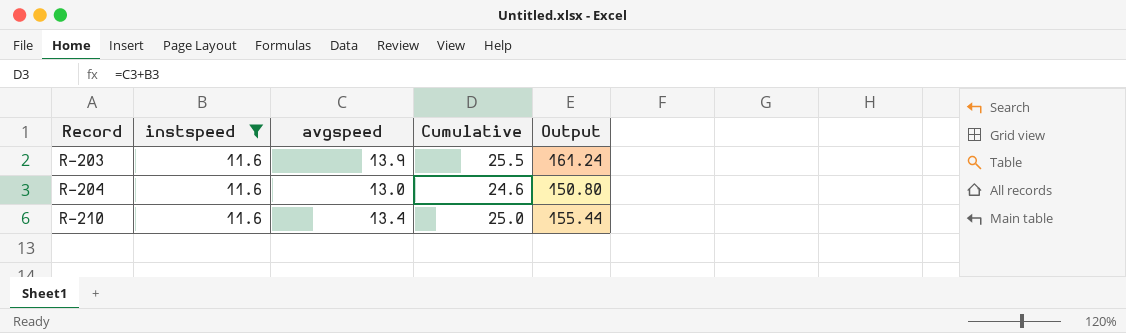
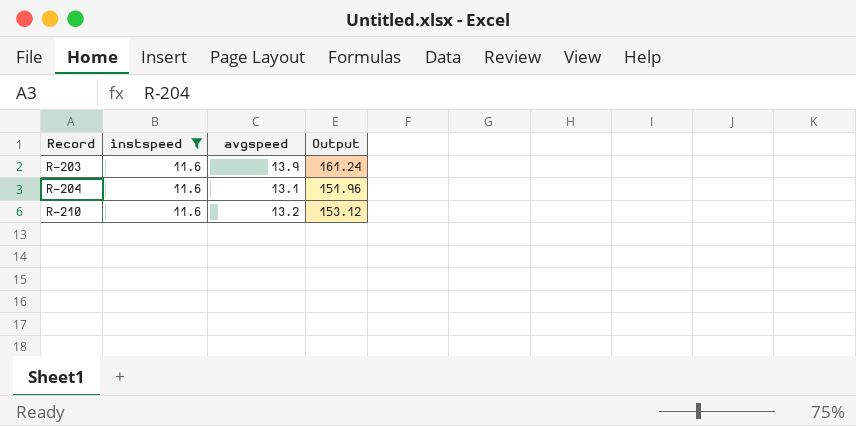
column Cumulative | formula: [instspeed] + [avgspeed] -> none
R-204 | avgspeed: 13.0 -> 13.1
R-204 | Output: 150.80 -> 151.96
R-210 | avgspeed: 13.4 -> 13.2
R-210 | Output: 155.44 -> 153.12

